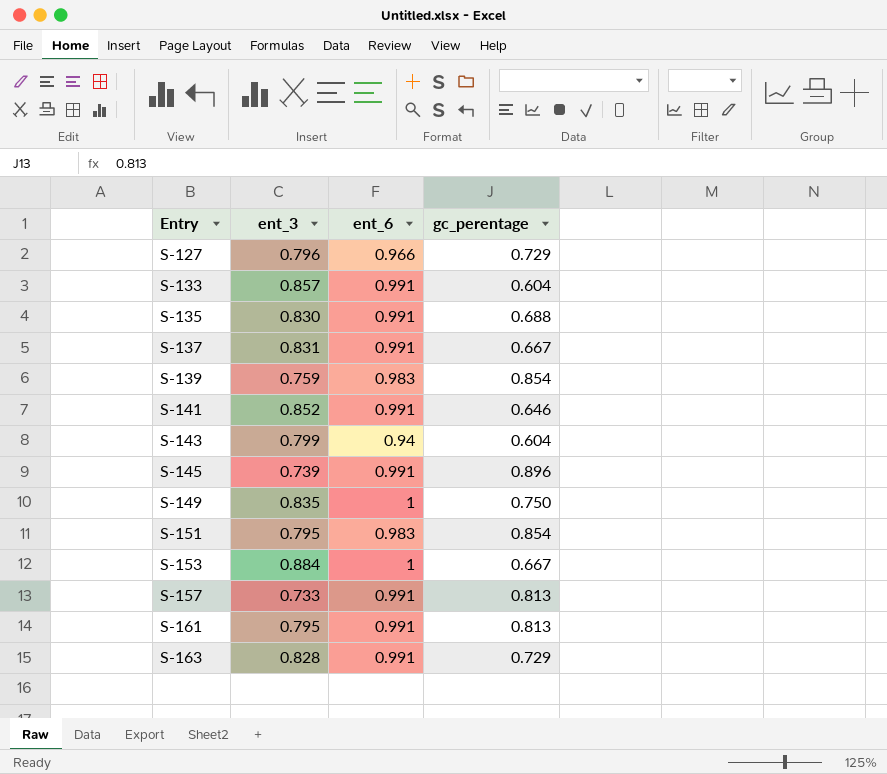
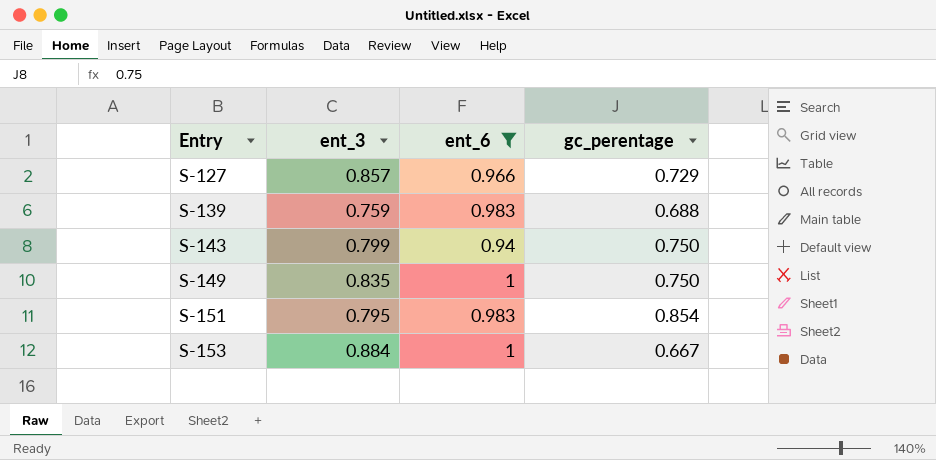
filter: none -> ent_6 != 0.991
S-127 | ent_3: 0.796 -> 0.857
S-139 | gc_perentage: 0.854 -> 0.688
S-143 | gc_perentage: 0.604 -> 0.750

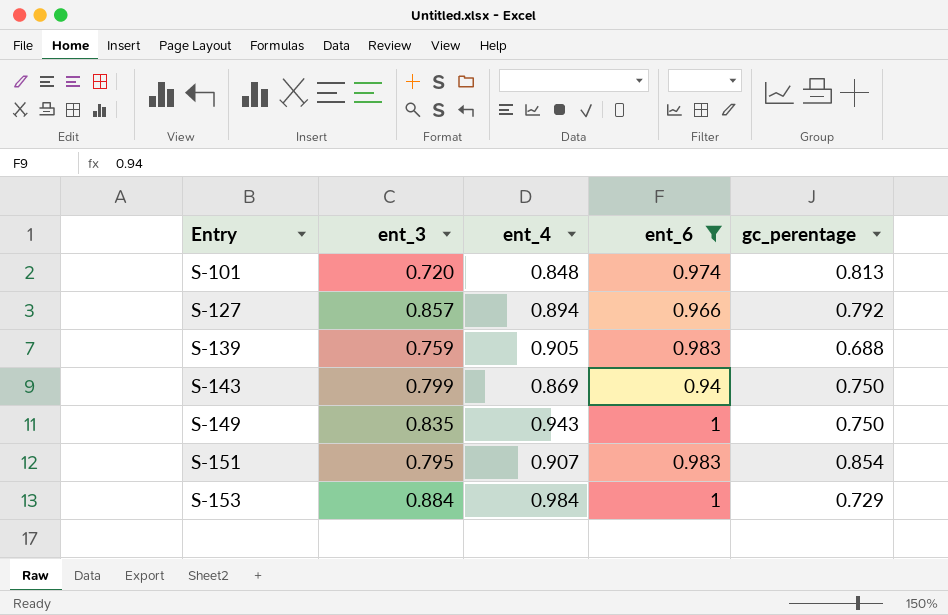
column ent_4 | position: none -> 3
row S-101: none -> 0.720 | 0.848 | 0.974 | 0.813
S-127 | gc_perentage: 0.729 -> 0.792
S-153 | gc_perentage: 0.667 -> 0.729

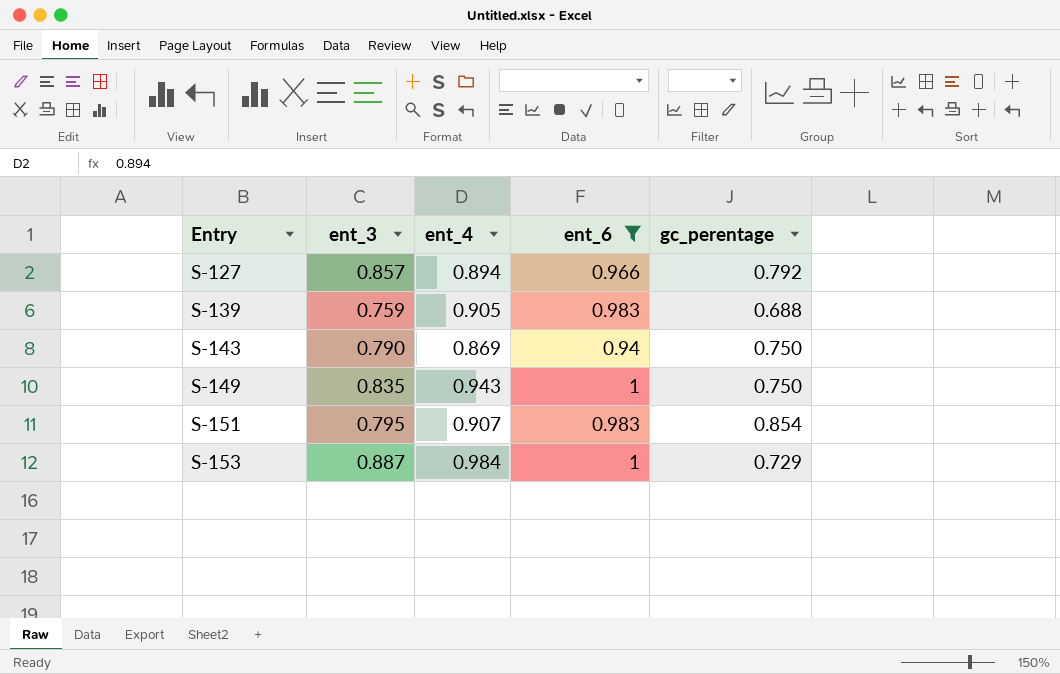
row S-101: 0.720 | 0.848 | 0.974 | 0.813 -> none
S-143 | ent_3: 0.799 -> 0.790
S-153 | ent_3: 0.884 -> 0.887

